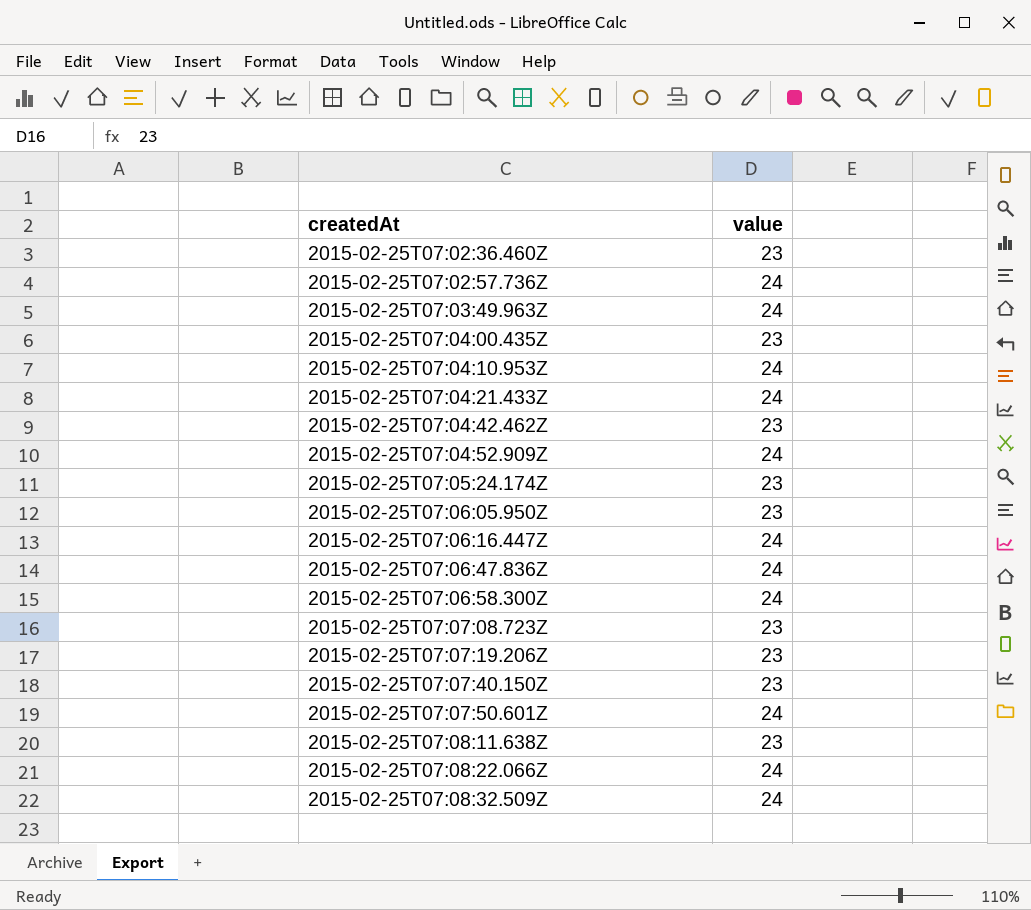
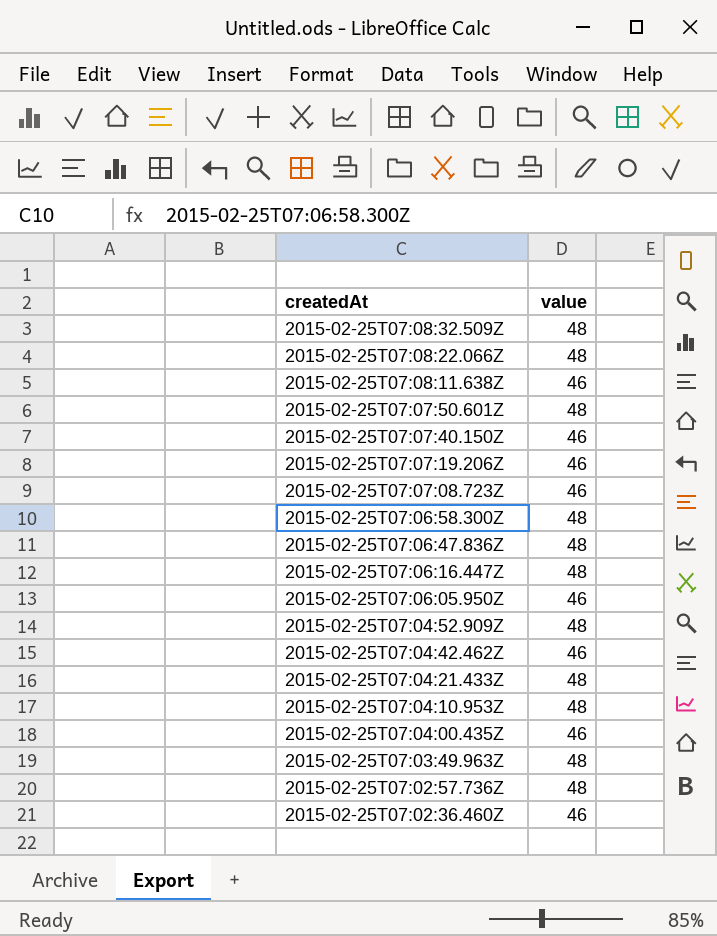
row order: createdAt ascending -> createdAt descending
row 2015-02-25T07:05:24.174Z: 23 -> none
2015-02-25T07:08:32.509Z | value: 24 -> 48
2015-02-25T07:08:22.066Z | value: 24 -> 48
2015-02-25T07:08:11.638Z | value: 23 -> 46
2015-02-25T07:07:50.601Z | value: 24 -> 48
2015-02-25T07:07:40.150Z | value: 23 -> 46
2015-02-25T07:07:19.206Z | value: 23 -> 46
2015-02-25T07:07:08.723Z | value: 23 -> 46
2015-02-25T07:06:58.300Z | value: 24 -> 48
2015-02-25T07:06:47.836Z | value: 24 -> 48
2015-02-25T07:06:16.447Z | value: 24 -> 48
2015-02-25T07:06:05.950Z | value: 23 -> 46
2015-02-25T07:04:52.909Z | value: 24 -> 48
2015-02-25T07:04:42.462Z | value: 23 -> 46
2015-02-25T07:04:21.433Z | value: 24 -> 48
2015-02-25T07:04:10.953Z | value: 24 -> 48
2015-02-25T07:04:00.435Z | value: 23 -> 46
2015-02-25T07:03:49.963Z | value: 24 -> 48
2015-02-25T07:02:57.736Z | value: 24 -> 48
2015-02-25T07:02:36.460Z | value: 23 -> 46

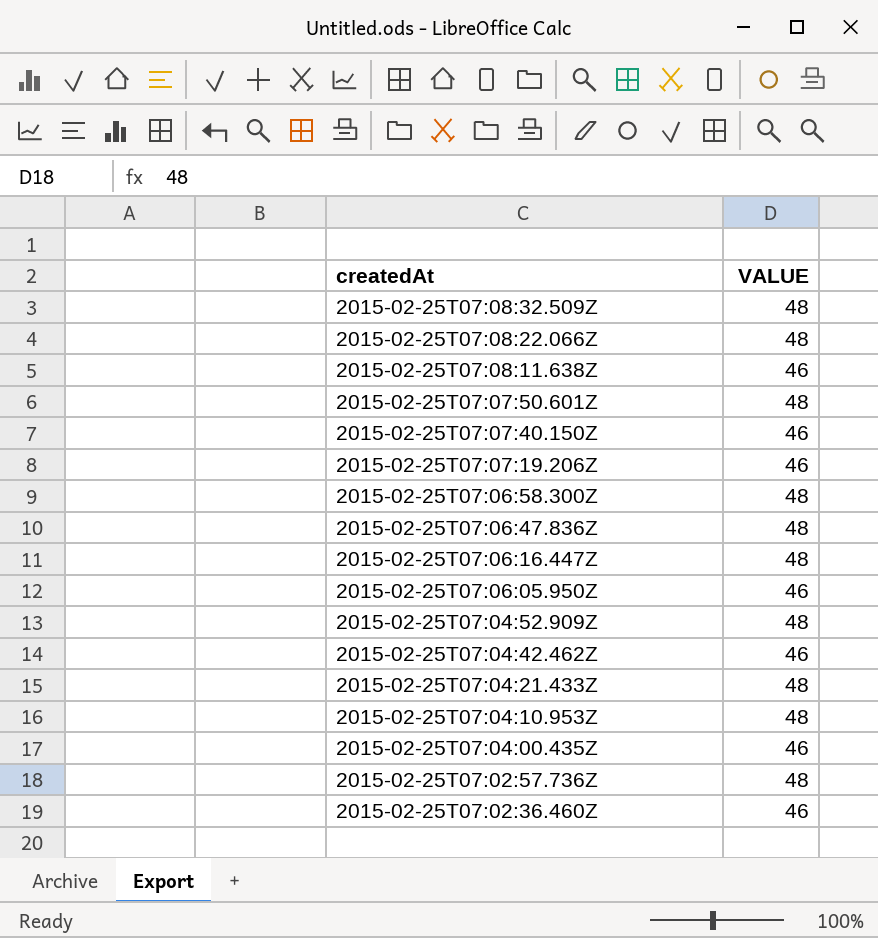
column name: value -> VALUE
row 2015-02-25T07:07:08.723Z: 46 -> none
row 2015-02-25T07:03:49.963Z: 48 -> none

